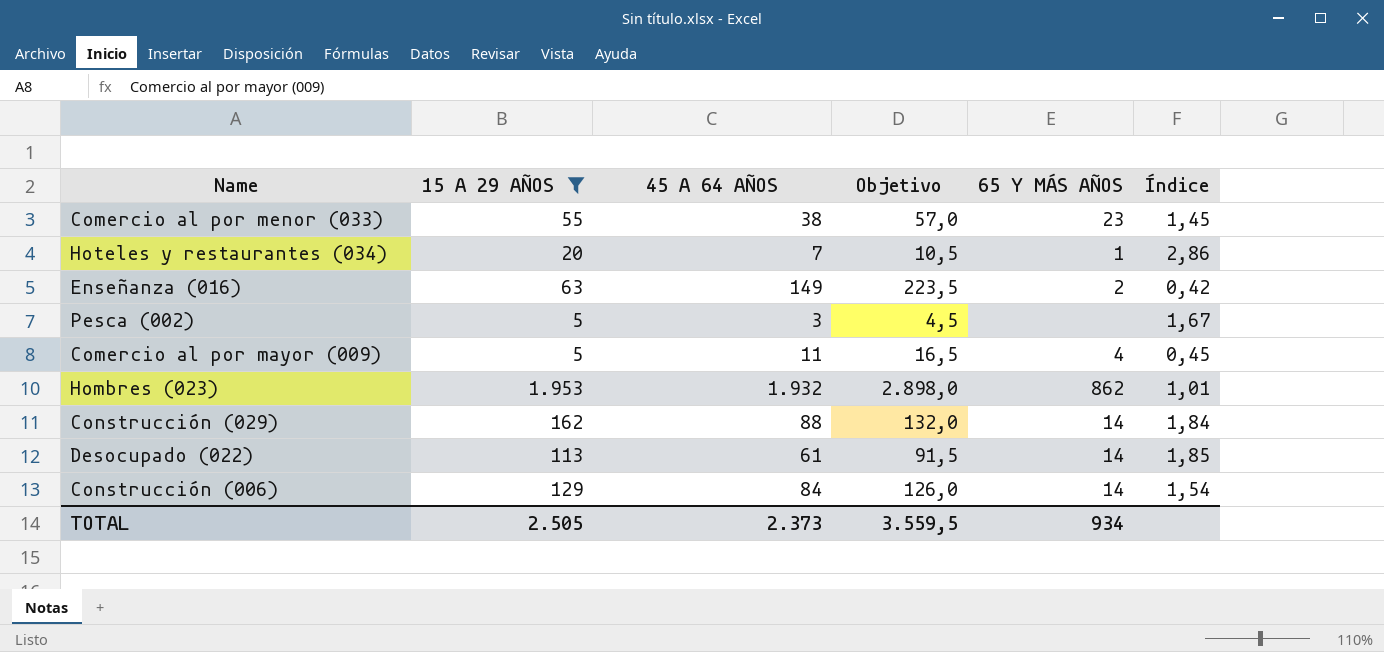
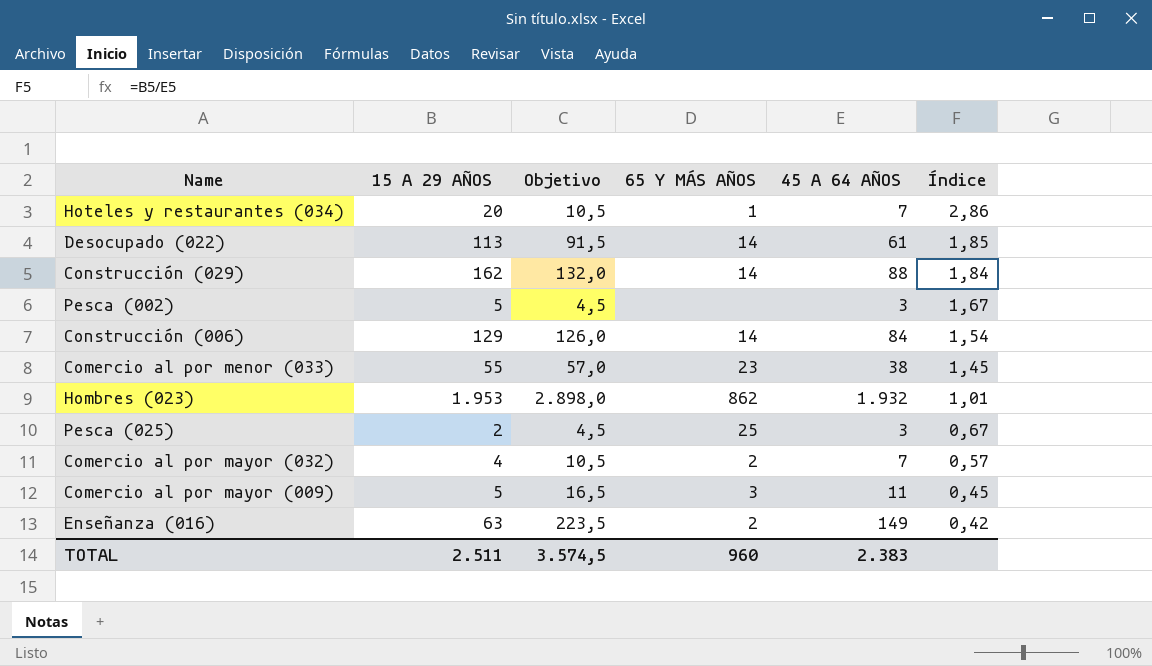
filter: 15 A 29 AÑOS >= 5 -> none
row order: none -> Índice descending
column 45 A 64 AÑOS | position: 3 -> 5
Comercio al por mayor (009) | 65 Y MÁS AÑOS: 4 -> 3
TOTAL | 15 A 29 AÑOS: 2.505 -> 2.511
TOTAL | Objetivo: 3.559,5 -> 3.574,5
TOTAL | 65 Y MÁS AÑOS: 934 -> 960
TOTAL | 45 A 64 AÑOS: 2.373 -> 2.383

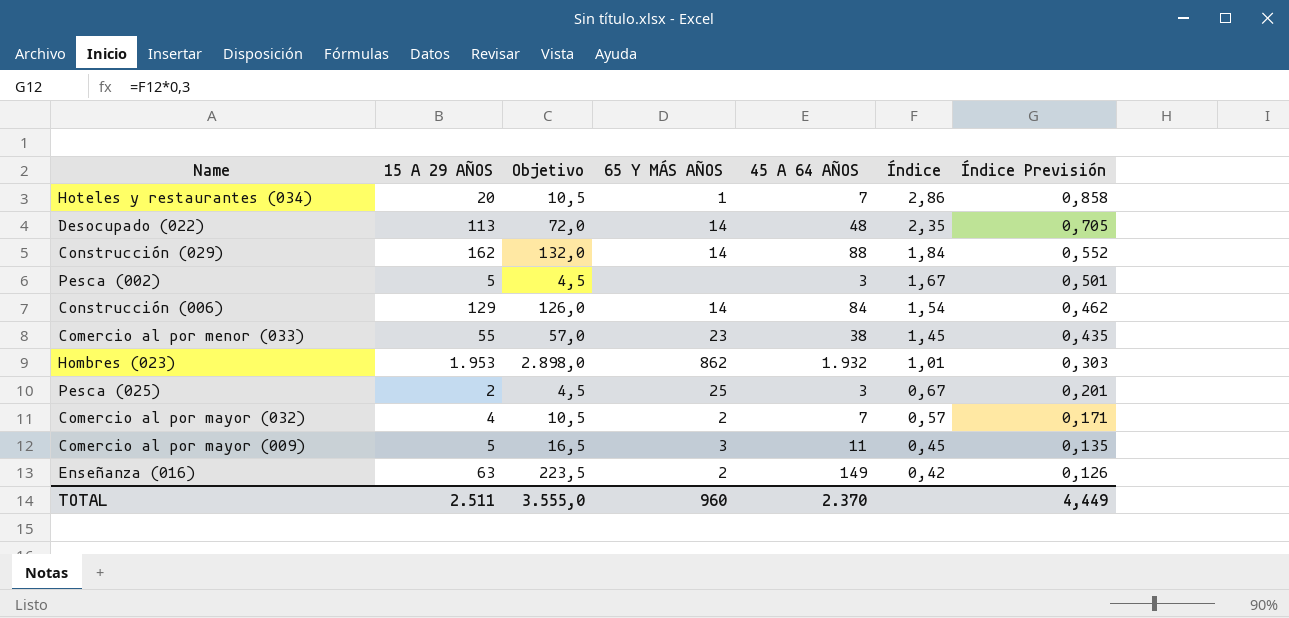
column Índice Previsión | formula: none -> [Índice] * 0,3
Desocupado (022) | Objetivo: 91,5 -> 72,0
Desocupado (022) | 45 A 64 AÑOS: 61 -> 48
Desocupado (022) | Índice: 1,85 -> 2,35
TOTAL | Objetivo: 3.574,5 -> 3.555,0
TOTAL | 45 A 64 AÑOS: 2.383 -> 2.370

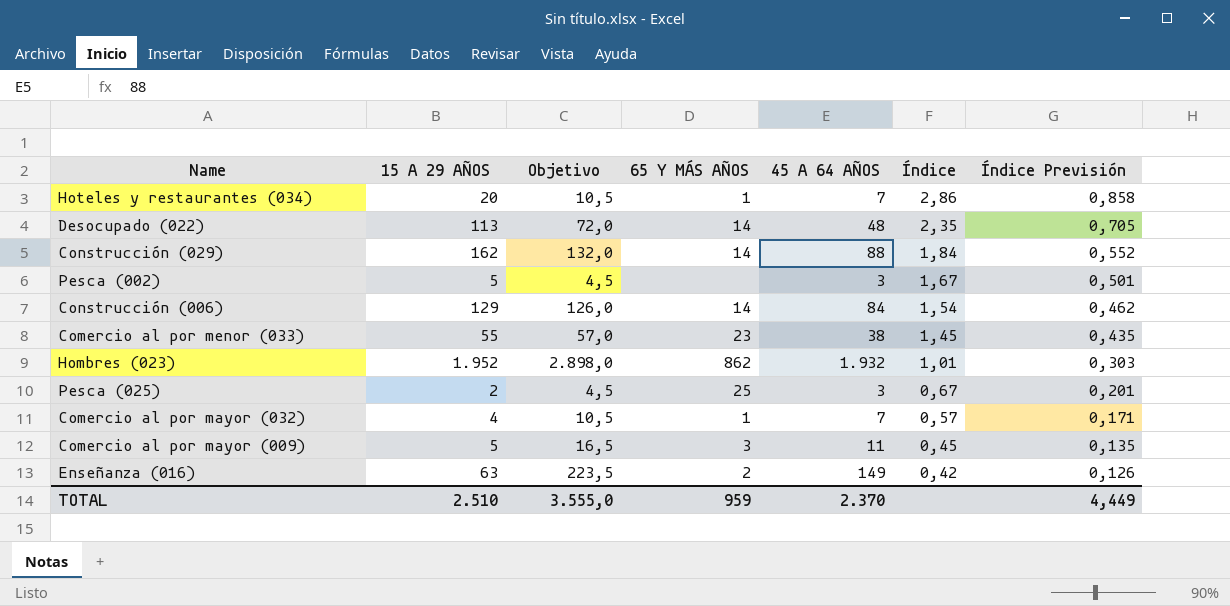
Hombres (023) | 15 A 29 AÑOS: 1.953 -> 1.952
Comercio al por mayor (032) | 65 Y MÁS AÑOS: 2 -> 1
TOTAL | 15 A 29 AÑOS: 2.511 -> 2.510
TOTAL | 65 Y MÁS AÑOS: 960 -> 959

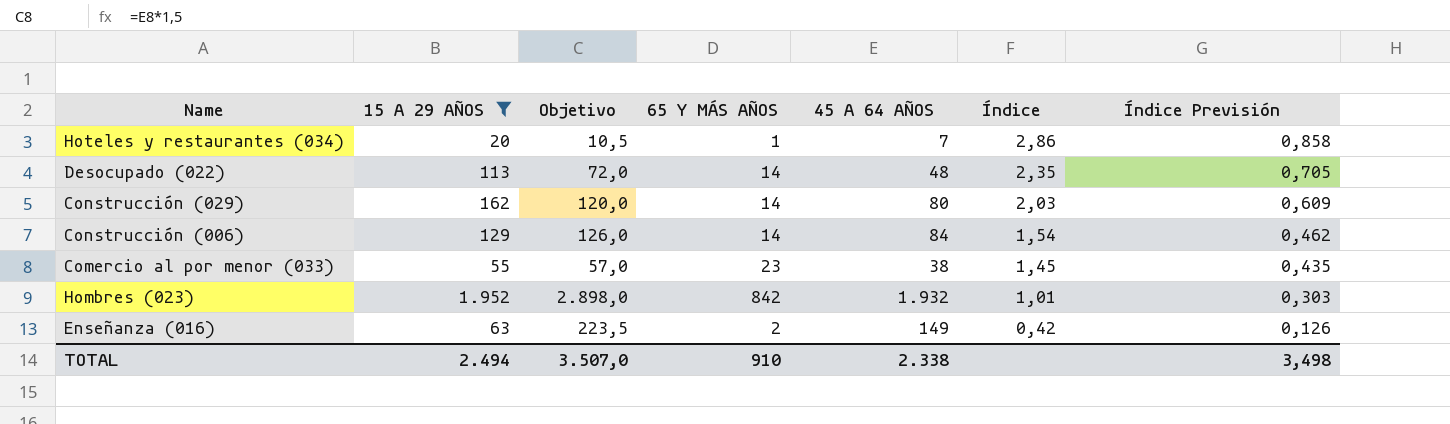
filter: none -> 15 A 29 AÑOS >= 20
Construcción (029) | Objetivo: 132,0 -> 120,0
Construcción (029) | 45 A 64 AÑOS: 88 -> 80
Construcción (029) | Índice: 1,84 -> 2,03
Construcción (029) | Índice Previsión: 0,552 -> 0,609
Hombres (023) | 65 Y MÁS AÑOS: 862 -> 842
TOTAL | 15 A 29 AÑOS: 2.510 -> 2.494
TOTAL | Objetivo: 3.555,0 -> 3.507,0
TOTAL | 65 Y MÁS AÑOS: 959 -> 910
TOTAL | 45 A 64 AÑOS: 2.370 -> 2.338
TOTAL | Índice Previsión: 4,449 -> 3,498

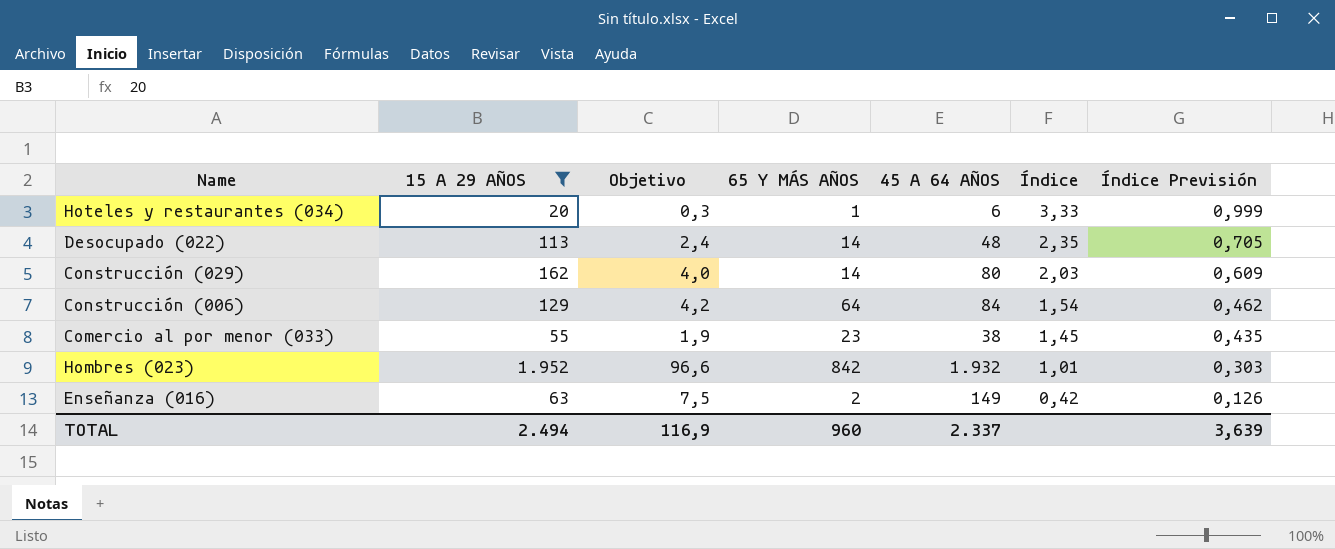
column Objetivo | formula: [45 A 64 AÑOS] * 1,5 -> [45 A 64 AÑOS] * 0,05
Hoteles y restaurantes (034) | 45 A 64 AÑOS: 7 -> 6
Hoteles y restaurantes (034) | Índice: 2,86 -> 3,33
Hoteles y restaurantes (034) | Índice Previsión: 0,858 -> 0,999
Construcción (006) | 65 Y MÁS AÑOS: 14 -> 64
TOTAL | Objetivo: 3.507,0 -> 116,9
TOTAL | 65 Y MÁS AÑOS: 910 -> 960
TOTAL | 45 A 64 AÑOS: 2.338 -> 2.337
TOTAL | Índice Previsión: 3,498 -> 3,639

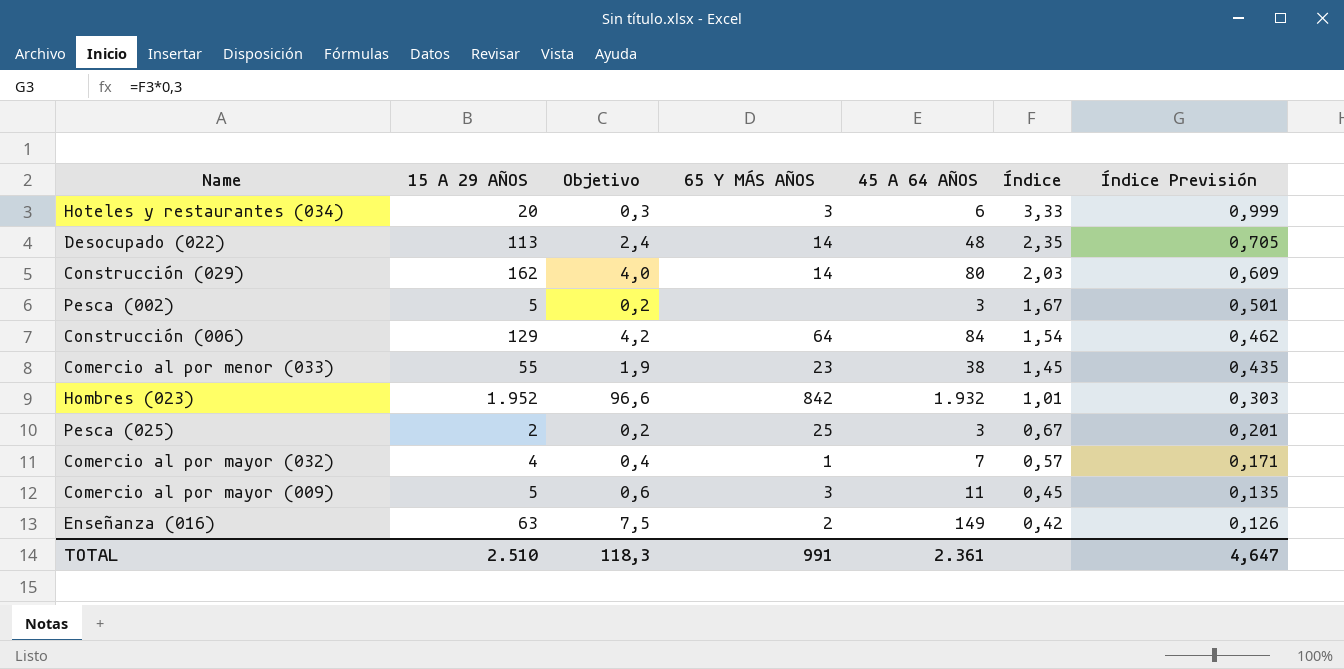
filter: 15 A 29 AÑOS >= 20 -> none
Hoteles y restaurantes (034) | 65 Y MÁS AÑOS: 1 -> 3
TOTAL | 15 A 29 AÑOS: 2.494 -> 2.510
TOTAL | Objetivo: 116,9 -> 118,3
TOTAL | 65 Y MÁS AÑOS: 960 -> 991
TOTAL | 45 A 64 AÑOS: 2.337 -> 2.361
TOTAL | Índice Previsión: 3,639 -> 4,647

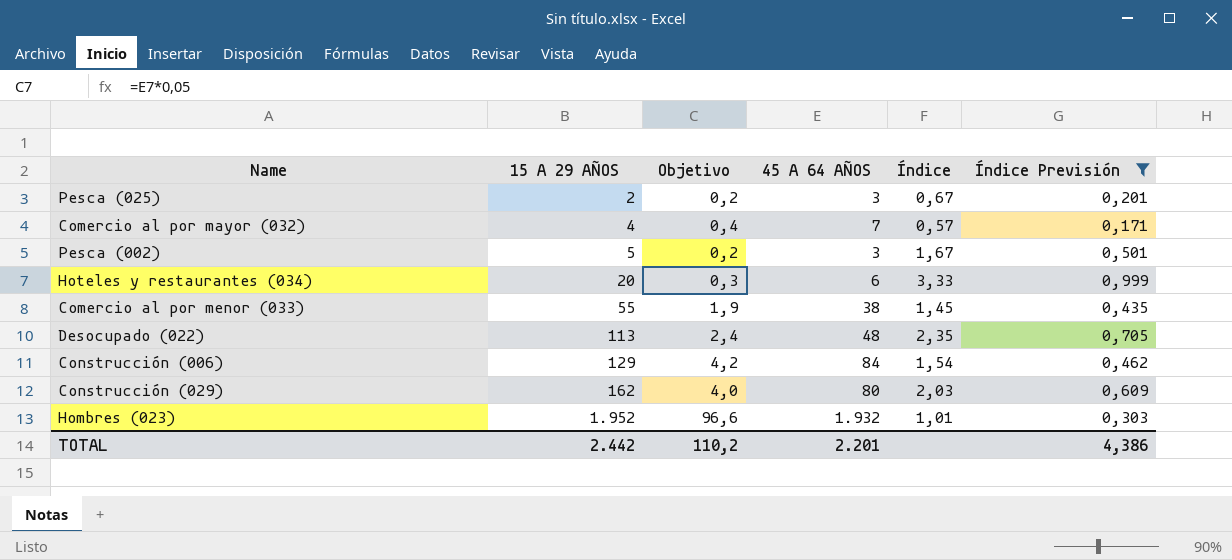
filter: none -> Índice Previsión >= 0,171
row order: Índice descending -> 15 A 29 AÑOS ascending
column 65 Y MÁS AÑOS | position: 4 -> none
TOTAL | 15 A 29 AÑOS: 2.510 -> 2.442
TOTAL | Objetivo: 118,3 -> 110,2
TOTAL | 45 A 64 AÑOS: 2.361 -> 2.201
TOTAL | Índice Previsión: 4,647 -> 4,386

